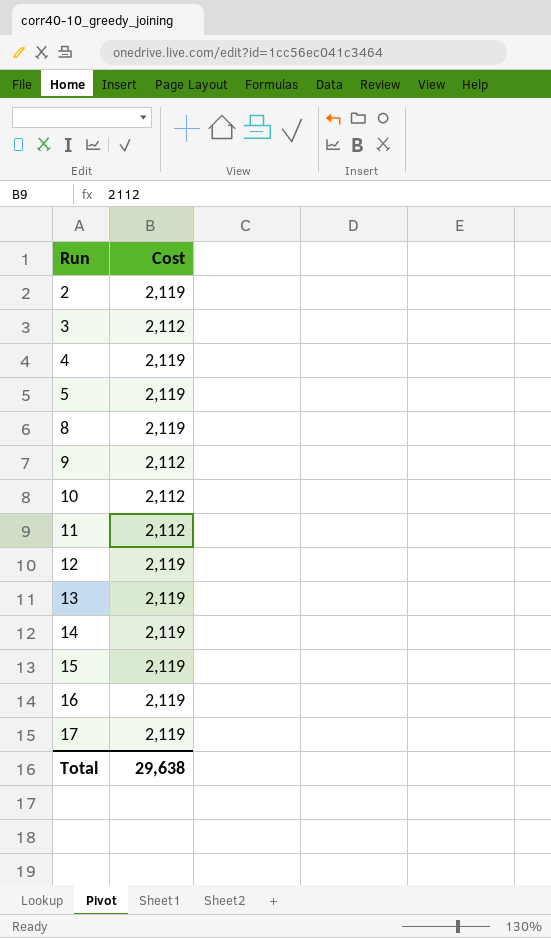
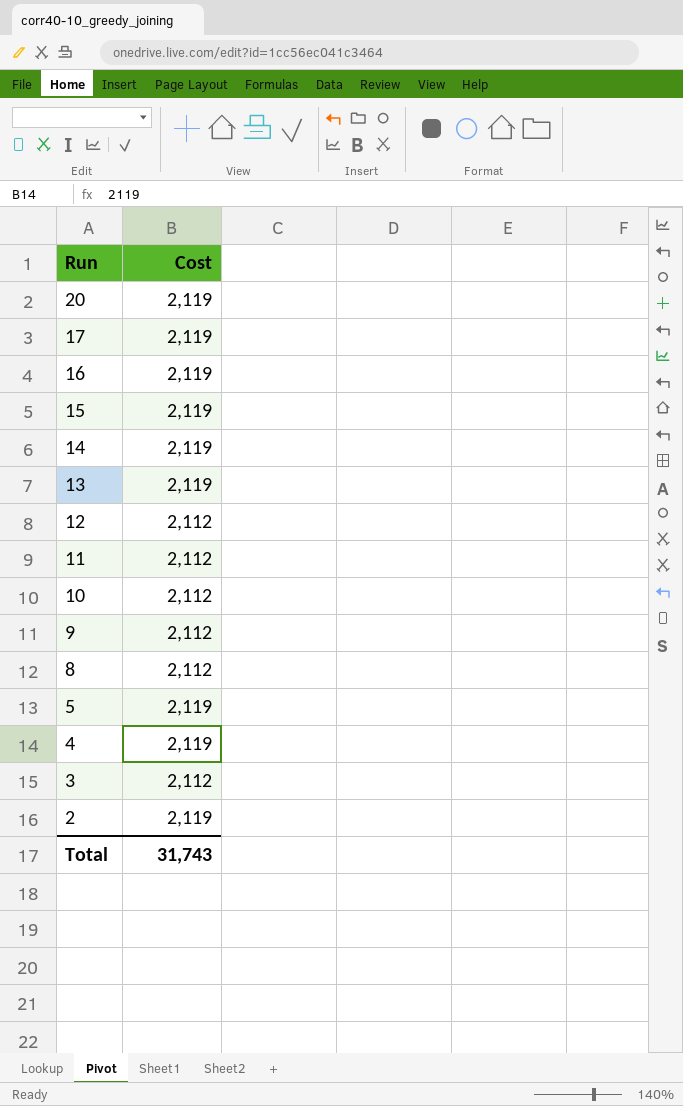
row order: Run ascending -> Run descending
row 20: none -> 2,119
12 | Cost: 2,119 -> 2,112
8 | Cost: 2,119 -> 2,112
Total | Cost: 29,638 -> 31,743

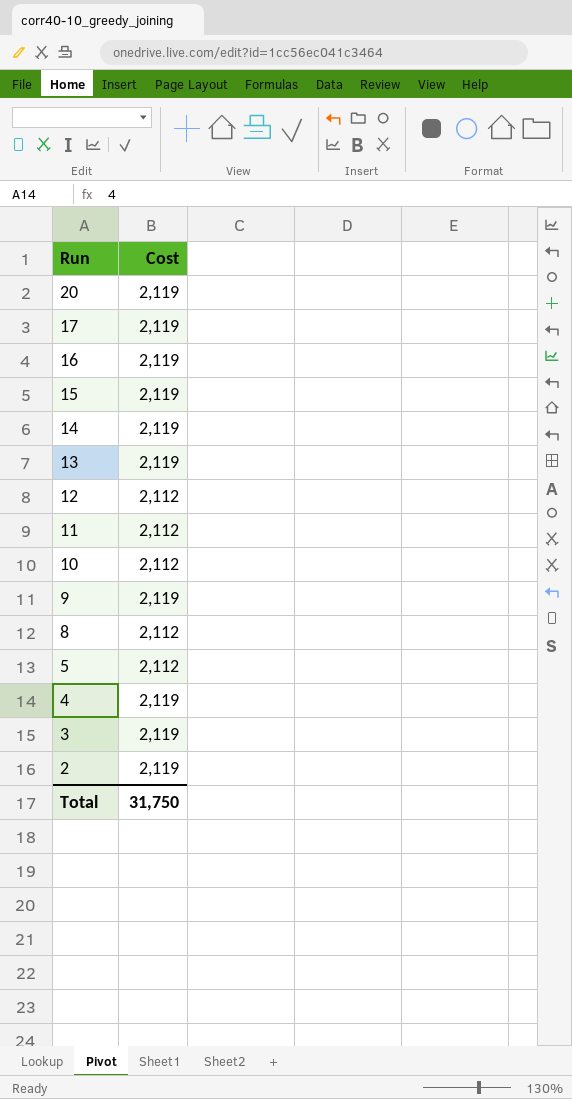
9 | Cost: 2,112 -> 2,119
5 | Cost: 2,119 -> 2,112
3 | Cost: 2,112 -> 2,119
Total | Cost: 31,743 -> 31,750

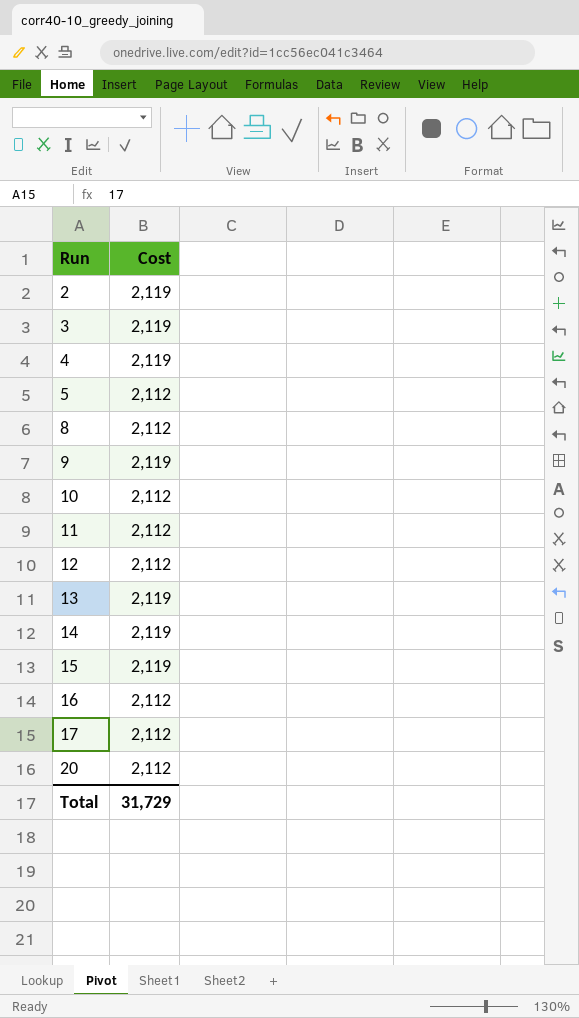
row order: Run descending -> Run ascending
16 | Cost: 2,119 -> 2,112
17 | Cost: 2,119 -> 2,112
20 | Cost: 2,119 -> 2,112
Total | Cost: 31,750 -> 31,729

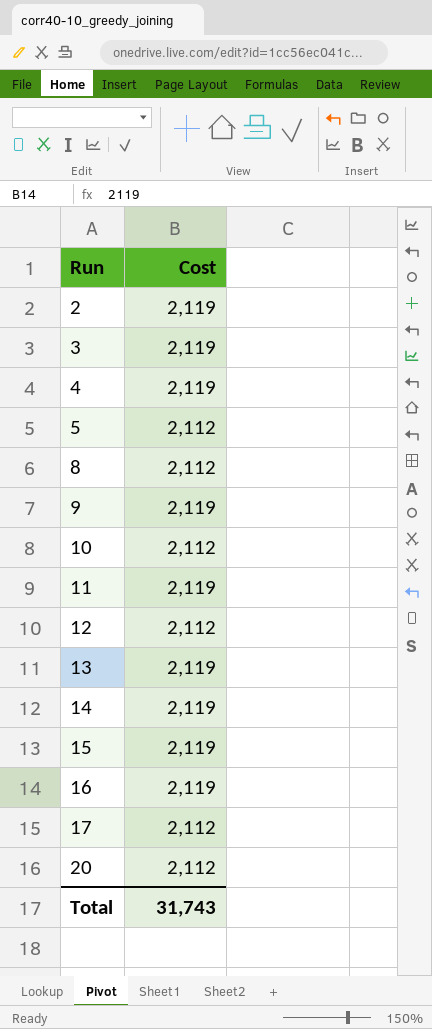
11 | Cost: 2,112 -> 2,119
16 | Cost: 2,112 -> 2,119
Total | Cost: 31,729 -> 31,743

